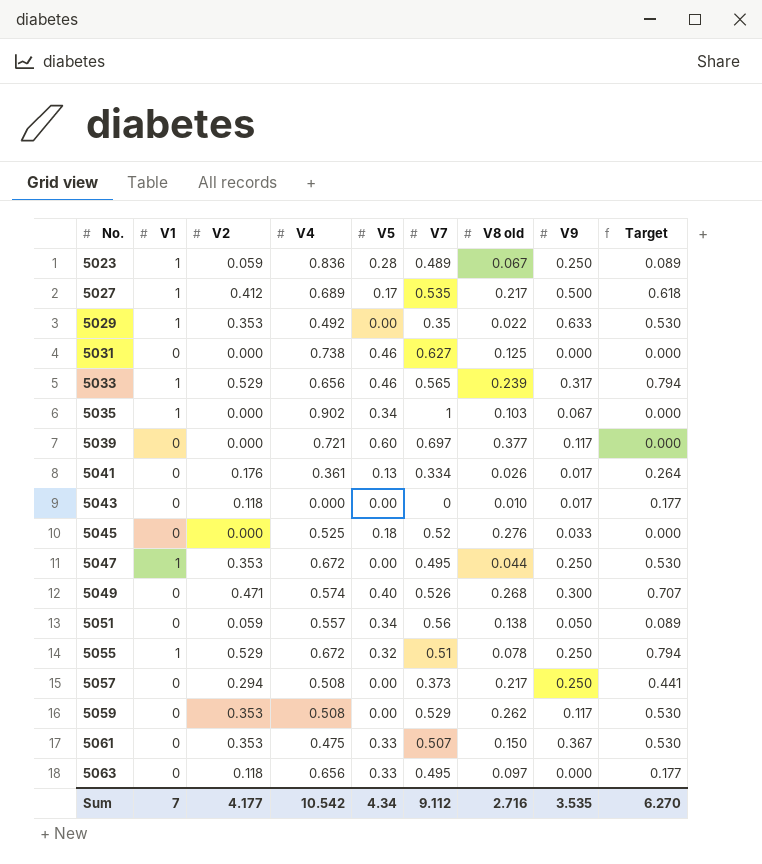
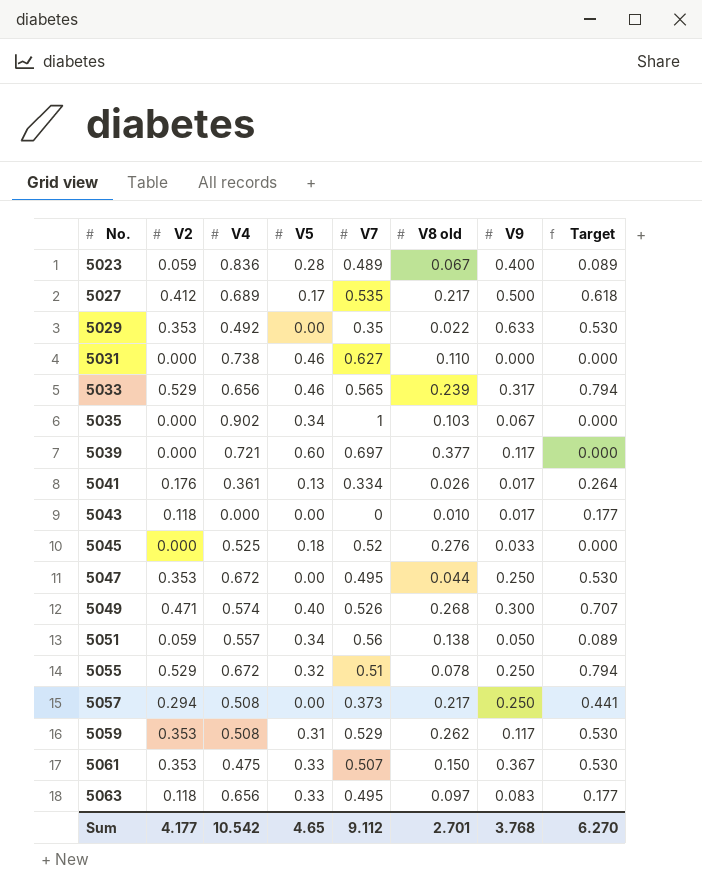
column V1 | position: 2 -> none
5023 | V9: 0.250 -> 0.400
5031 | V8 old: 0.125 -> 0.110
5059 | V5: 0.00 -> 0.31
5063 | V9: 0.000 -> 0.083
Sum | V5: 4.34 -> 4.65
Sum | V8 old: 2.716 -> 2.701
Sum | V9: 3.535 -> 3.768

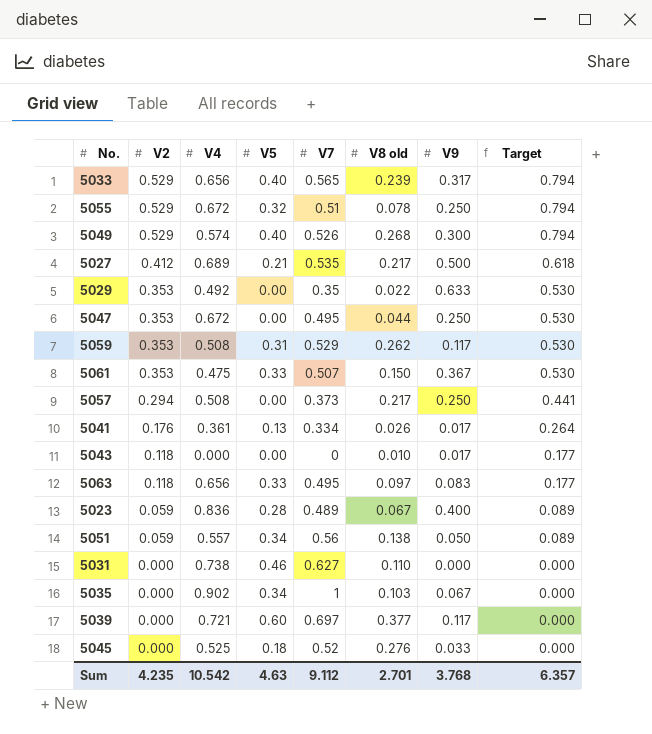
row order: No. ascending -> V2 descending
5033 | V5: 0.46 -> 0.40
5049 | V2: 0.471 -> 0.529
5049 | Target: 0.707 -> 0.794
5027 | V5: 0.17 -> 0.21
Sum | V2: 4.177 -> 4.235
Sum | V5: 4.65 -> 4.63
Sum | Target: 6.270 -> 6.357

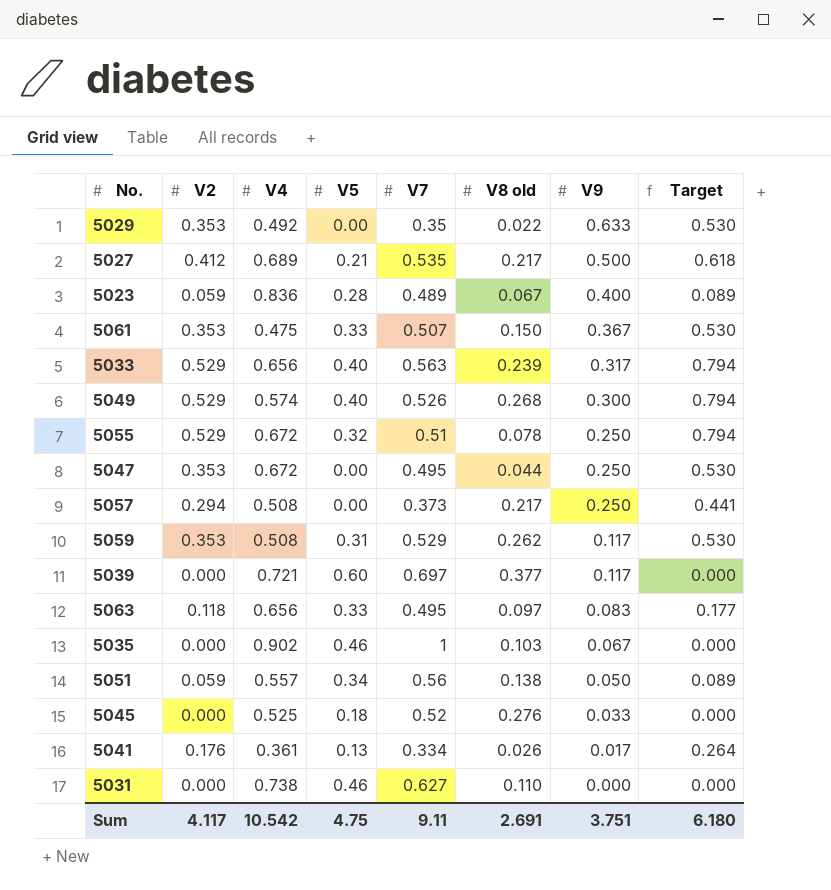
row order: V2 descending -> V9 descending
row 5043: 0.118 | 0.000 | 0.00 | 0 | 0.010 | 0.017 | 0.177 -> none
5033 | V7: 0.565 -> 0.563
5035 | V5: 0.34 -> 0.46
Sum | V2: 4.235 -> 4.117
Sum | V5: 4.63 -> 4.75
Sum | V7: 9.112 -> 9.11
Sum | V8 old: 2.701 -> 2.691
Sum | V9: 3.768 -> 3.751
Sum | Target: 6.357 -> 6.180

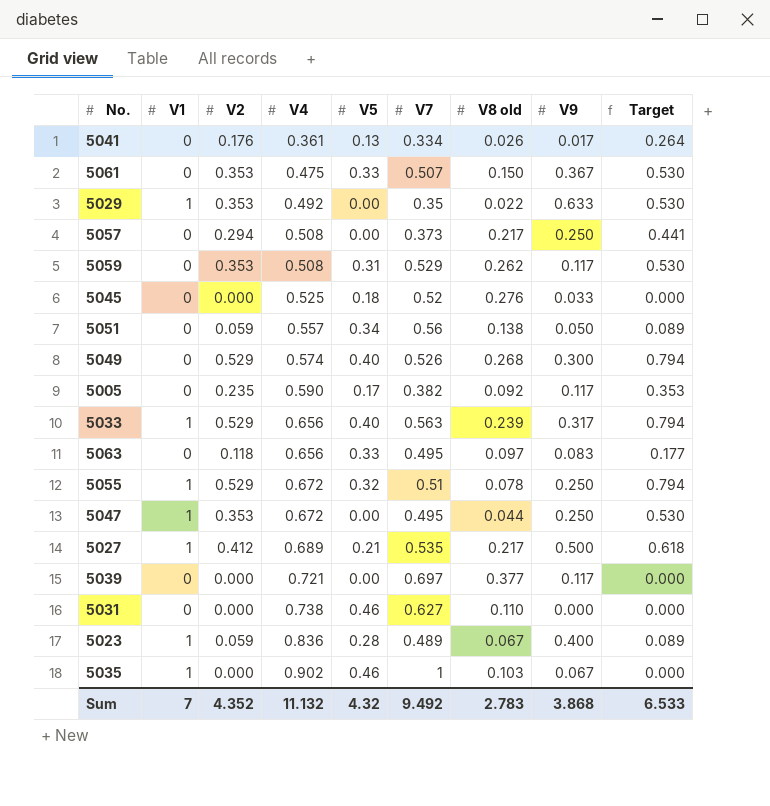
row order: V9 descending -> V4 ascending
column V1 | position: none -> 2
row 5005: none -> 0 | 0.235 | 0.590 | 0.17 | 0.382 | 0.092 | 0.117 | 0.353
5039 | V5: 0.60 -> 0.00
Sum | V2: 4.117 -> 4.352
Sum | V4: 10.542 -> 11.132
Sum | V5: 4.75 -> 4.32
Sum | V7: 9.11 -> 9.492
Sum | V8 old: 2.691 -> 2.783
Sum | V9: 3.751 -> 3.868
Sum | Target: 6.180 -> 6.533

